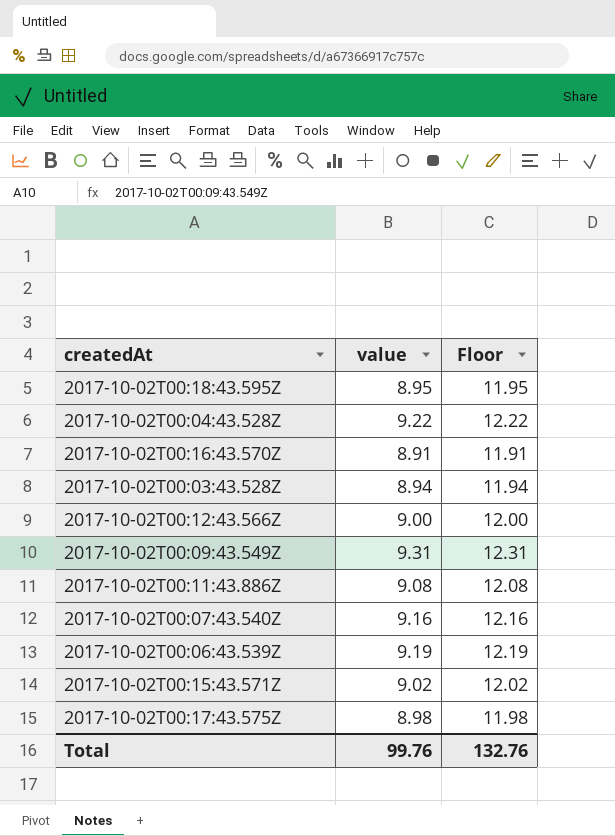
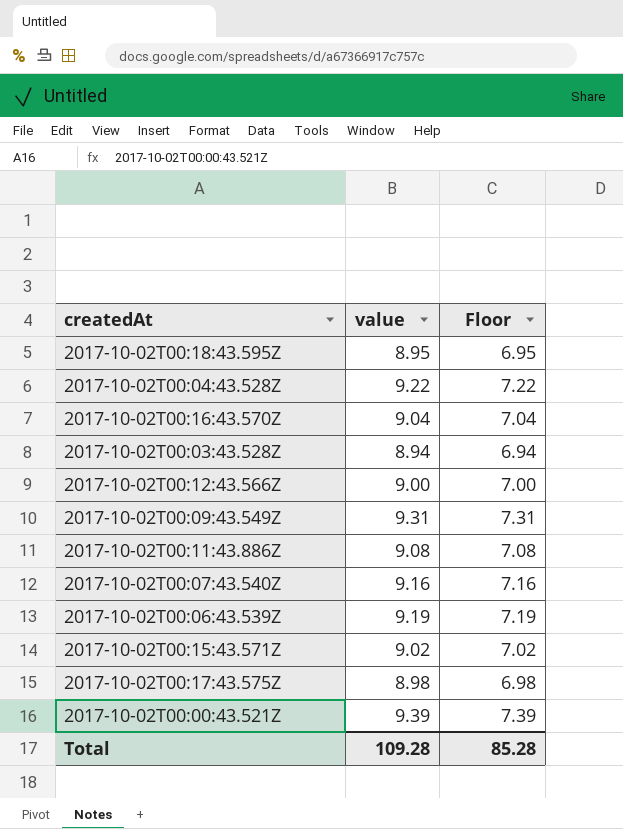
column Floor | formula: [value] + 3 -> [value] - 2
2017-10-02T00:16:43.570Z | value: 8.91 -> 9.04
row 2017-10-02T00:00:43.521Z: none -> 9.39 | 7.39
Total | value: 99.76 -> 109.28
Total | Floor: 132.76 -> 85.28

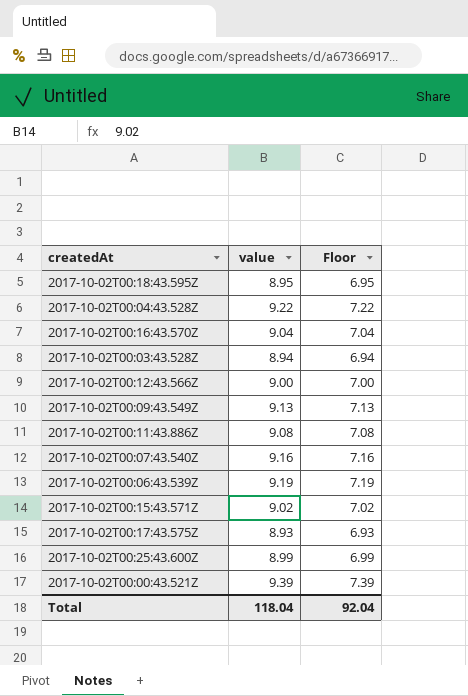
2017-10-02T00:09:43.549Z | value: 9.31 -> 9.13
2017-10-02T00:09:43.549Z | Floor: 7.31 -> 7.13
2017-10-02T00:17:43.575Z | value: 8.98 -> 8.93
2017-10-02T00:17:43.575Z | Floor: 6.98 -> 6.93
row 2017-10-02T00:25:43.600Z: none -> 8.99 | 6.99
Total | value: 109.28 -> 118.04
Total | Floor: 85.28 -> 92.04

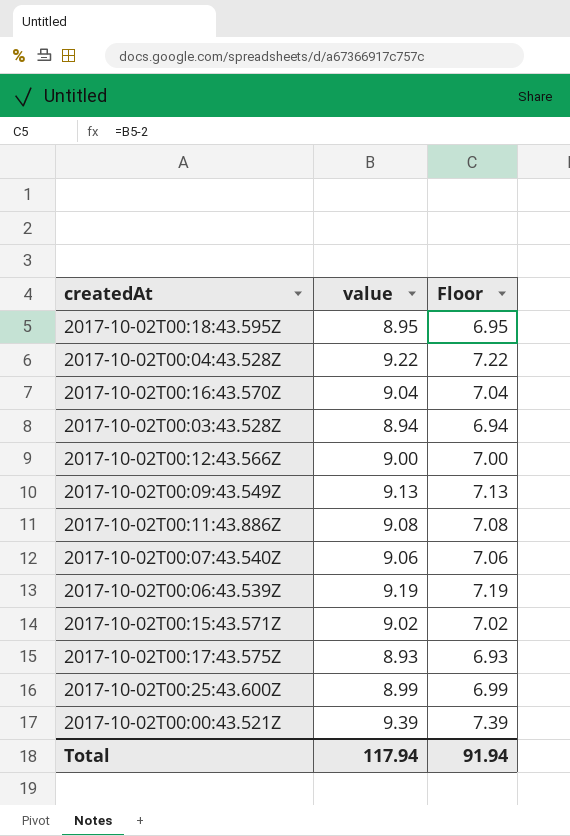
2017-10-02T00:07:43.540Z | value: 9.16 -> 9.06
2017-10-02T00:07:43.540Z | Floor: 7.16 -> 7.06
Total | value: 118.04 -> 117.94
Total | Floor: 92.04 -> 91.94

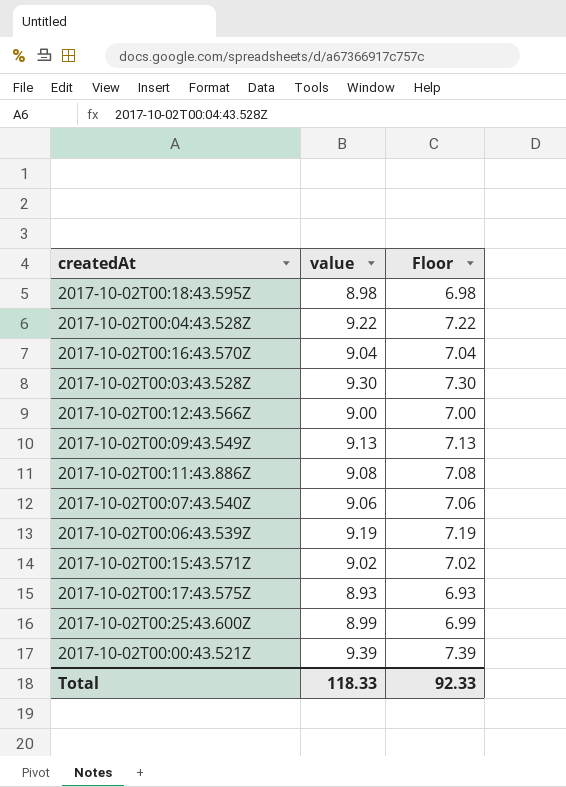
2017-10-02T00:18:43.595Z | value: 8.95 -> 8.98
2017-10-02T00:18:43.595Z | Floor: 6.95 -> 6.98
2017-10-02T00:03:43.528Z | value: 8.94 -> 9.30
2017-10-02T00:03:43.528Z | Floor: 6.94 -> 7.30
Total | value: 117.94 -> 118.33
Total | Floor: 91.94 -> 92.33

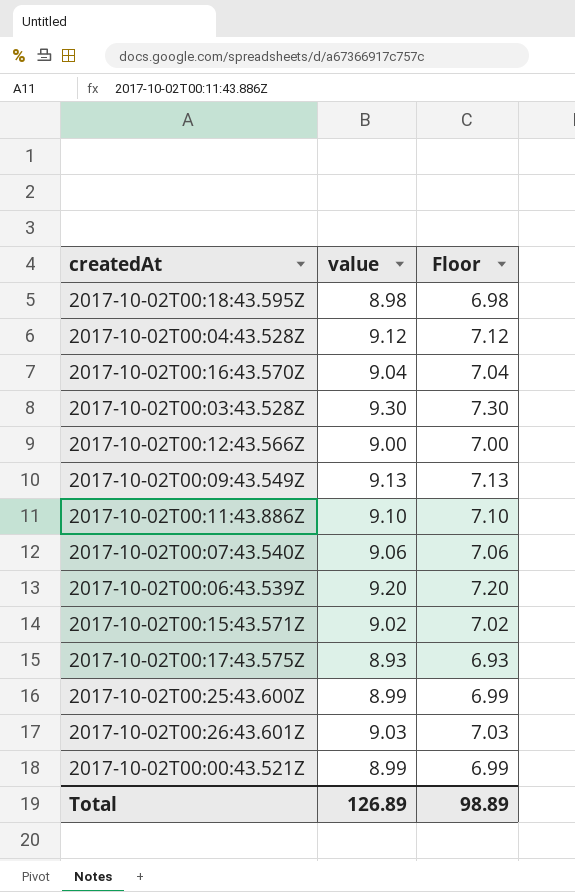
2017-10-02T00:04:43.528Z | value: 9.22 -> 9.12
2017-10-02T00:04:43.528Z | Floor: 7.22 -> 7.12
2017-10-02T00:11:43.886Z | value: 9.08 -> 9.10
2017-10-02T00:11:43.886Z | Floor: 7.08 -> 7.10
2017-10-02T00:06:43.539Z | value: 9.19 -> 9.20
2017-10-02T00:06:43.539Z | Floor: 7.19 -> 7.20
row 2017-10-02T00:26:43.601Z: none -> 9.03 | 7.03
2017-10-02T00:00:43.521Z | value: 9.39 -> 8.99
2017-10-02T00:00:43.521Z | Floor: 7.39 -> 6.99
Total | value: 118.33 -> 126.89
Total | Floor: 92.33 -> 98.89

